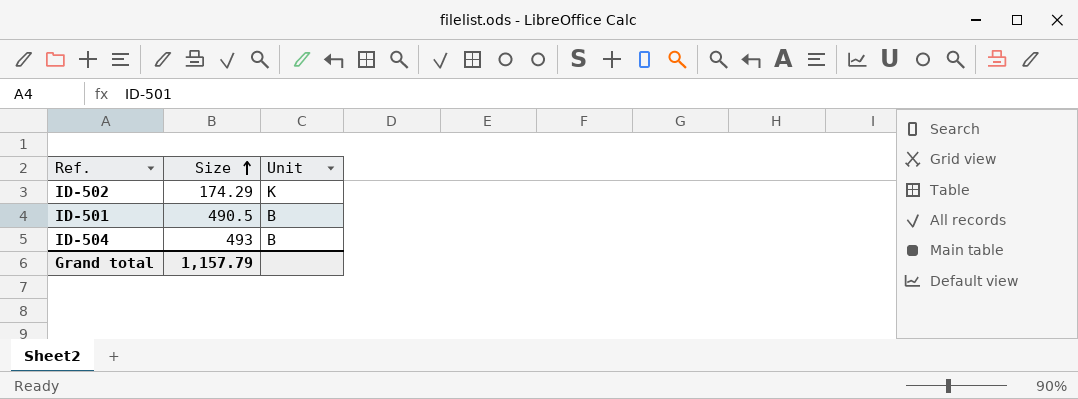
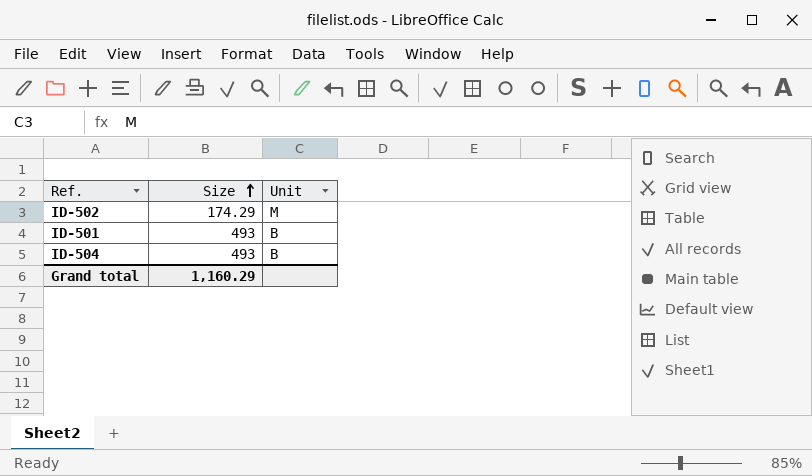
ID-502 | Unit: K -> M
ID-501 | Size: 490.5 -> 493
Grand total | Size: 1,157.79 -> 1,160.29

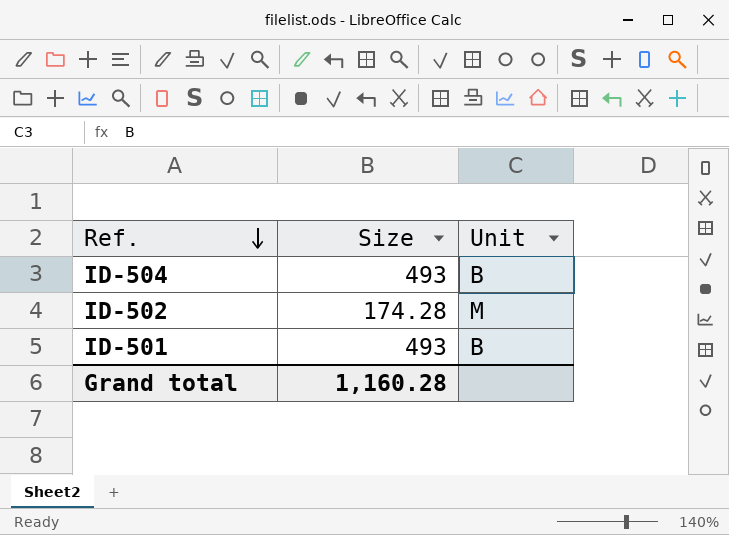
row order: Size ascending -> Ref. descending
ID-502 | Size: 174.29 -> 174.28
Grand total | Size: 1,160.29 -> 1,160.28

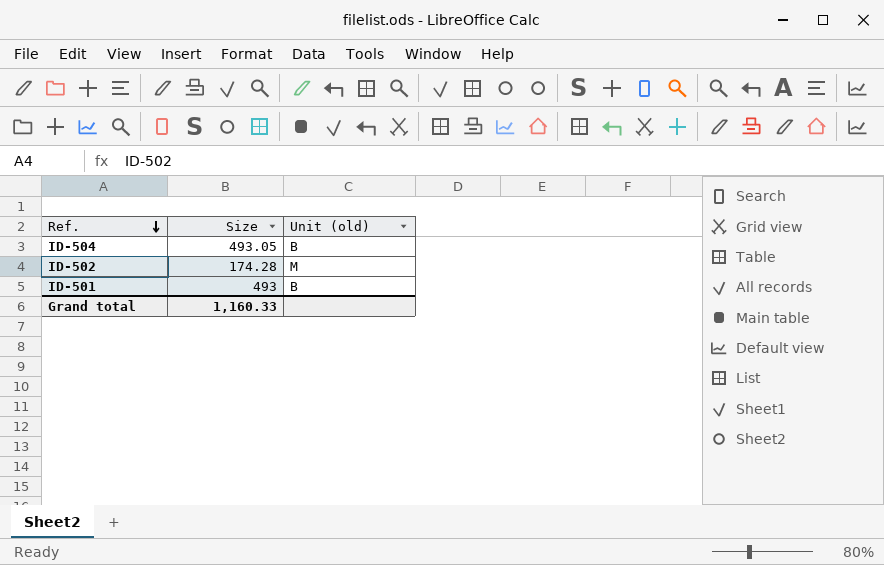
column name: Unit -> Unit (old)
ID-504 | Size: 493 -> 493.05
Grand total | Size: 1,160.28 -> 1,160.33

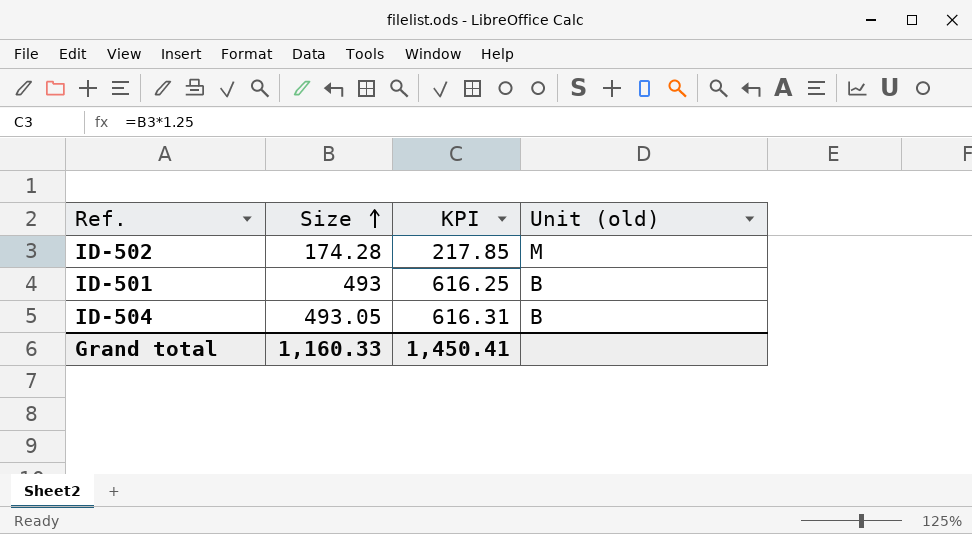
row order: Ref. descending -> Size ascending
column KPI | formula: none -> [Size] * 1.25

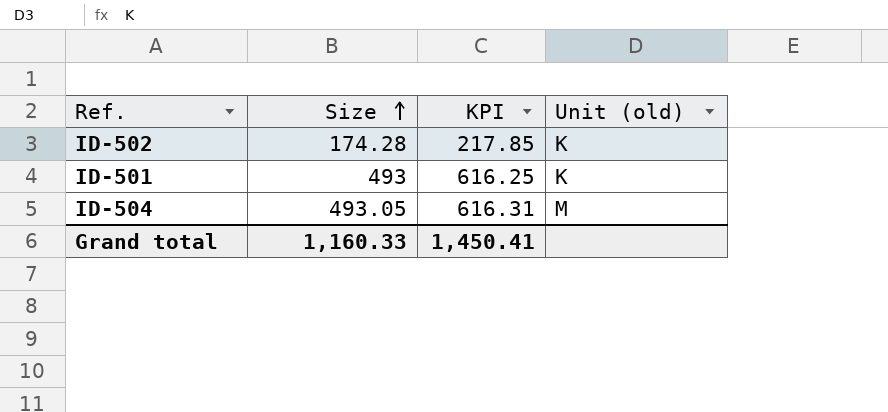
ID-502 | Unit (old): M -> K
ID-501 | Unit (old): B -> K
ID-504 | Unit (old): B -> M

